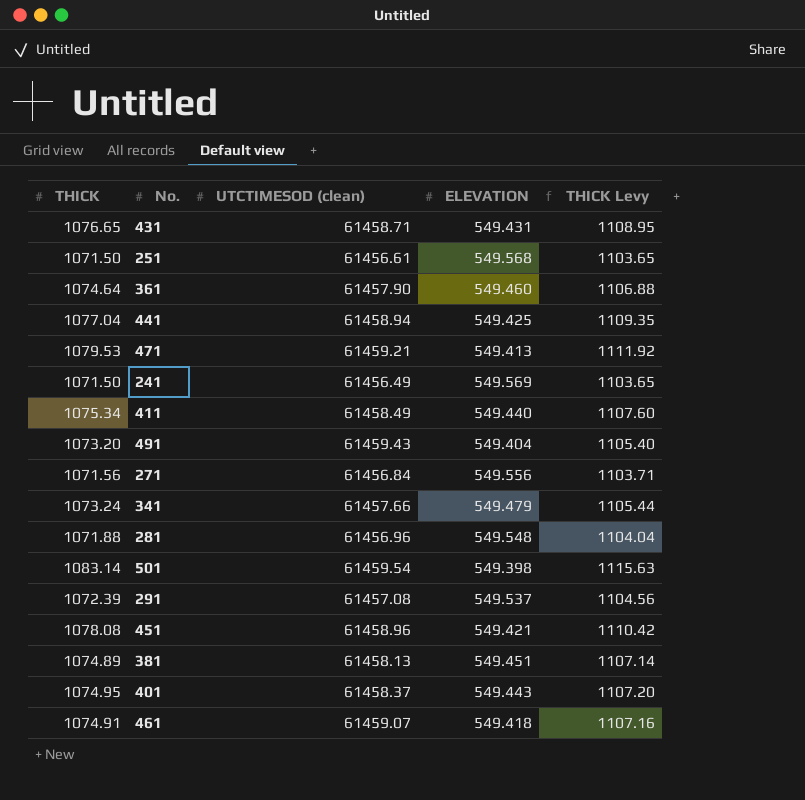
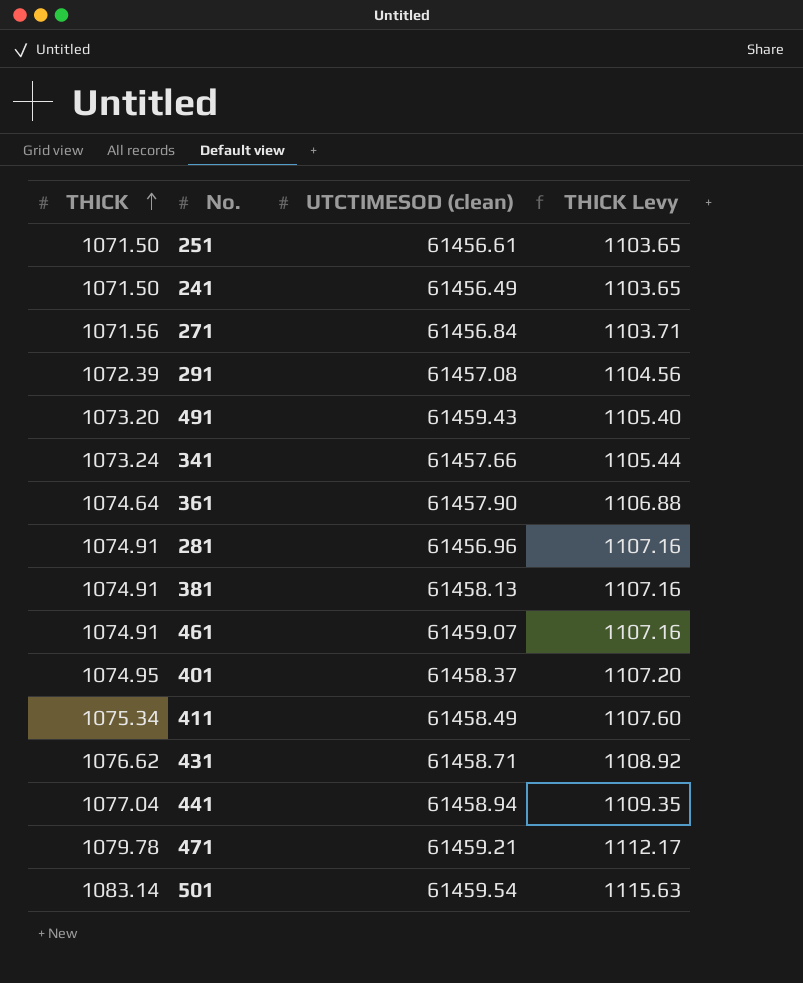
row order: none -> THICK ascending
column ELEVATION | position: 4 -> none
row 451: 1078.08 | 61458.96 | 549.421 | 1110.42 -> none
281 | THICK: 1071.88 -> 1074.91
281 | THICK Levy: 1104.04 -> 1107.16
381 | THICK: 1074.89 -> 1074.91
381 | THICK Levy: 1107.14 -> 1107.16
431 | THICK: 1076.65 -> 1076.62
431 | THICK Levy: 1108.95 -> 1108.92
471 | THICK: 1079.53 -> 1079.78
471 | THICK Levy: 1111.92 -> 1112.17

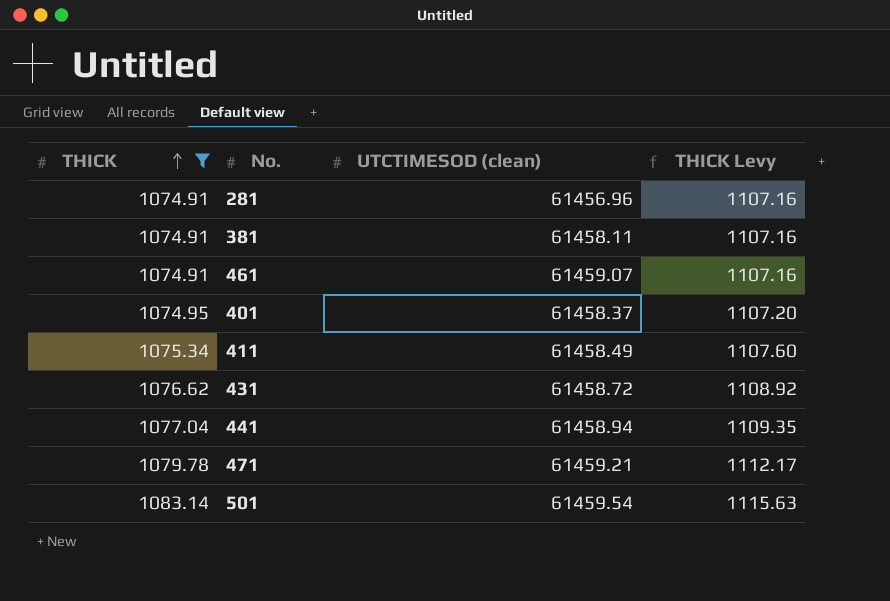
filter: none -> THICK >= 1074.91
381 | UTCTIMESOD (clean): 61458.13 -> 61458.11
431 | UTCTIMESOD (clean): 61458.71 -> 61458.72

